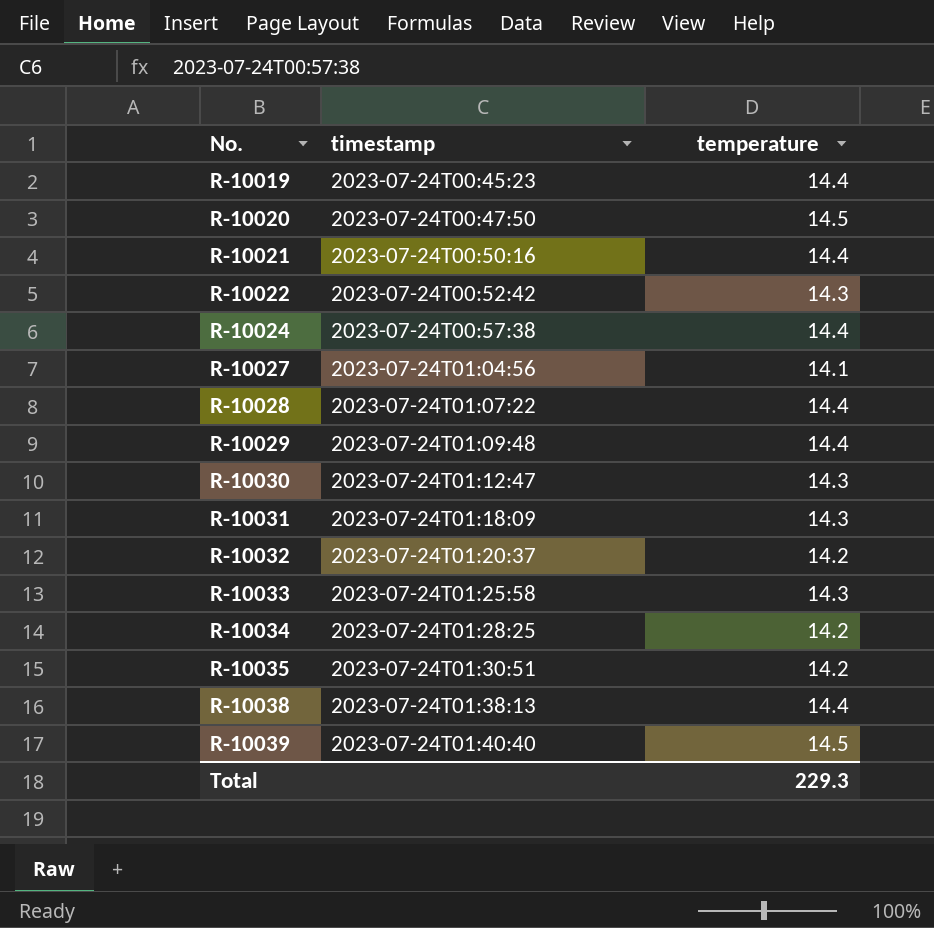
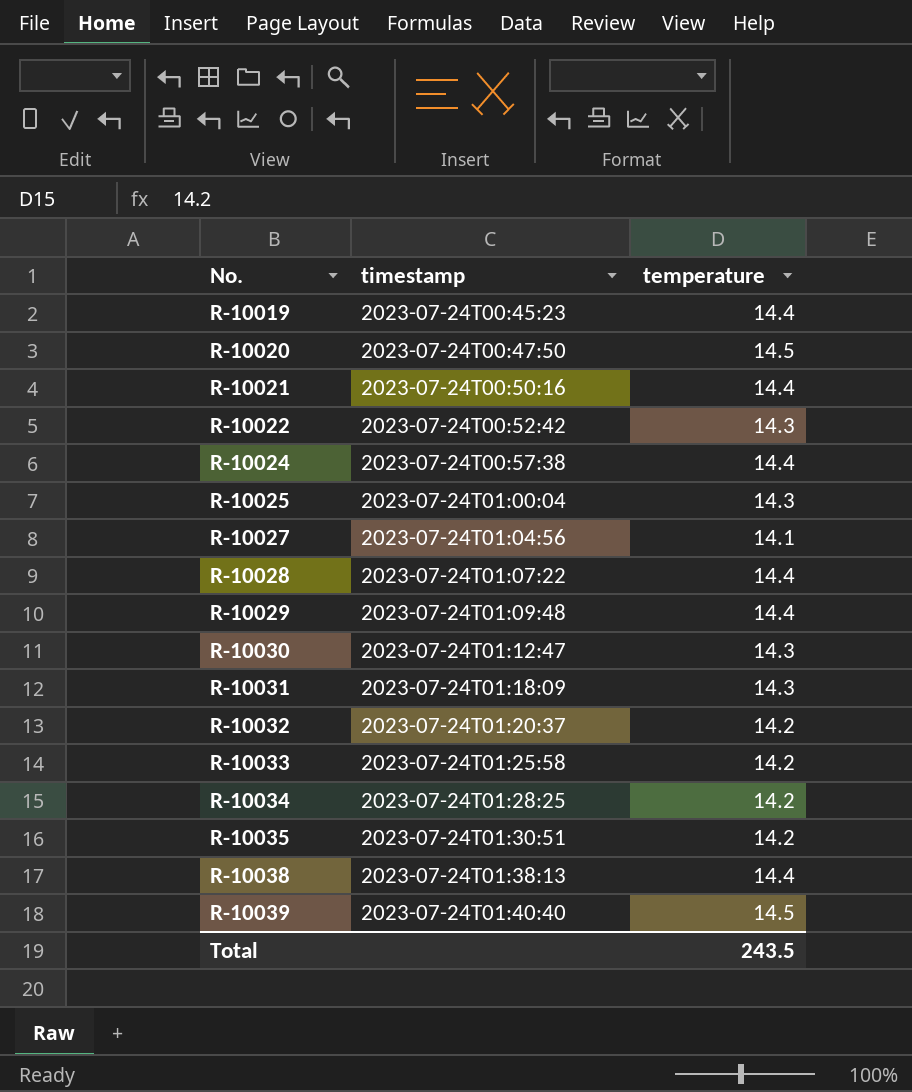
row R-10025: none -> 2023-07-24T01:00:04 | 14.3
R-10033 | temperature: 14.3 -> 14.2
Total | temperature: 229.3 -> 243.5

